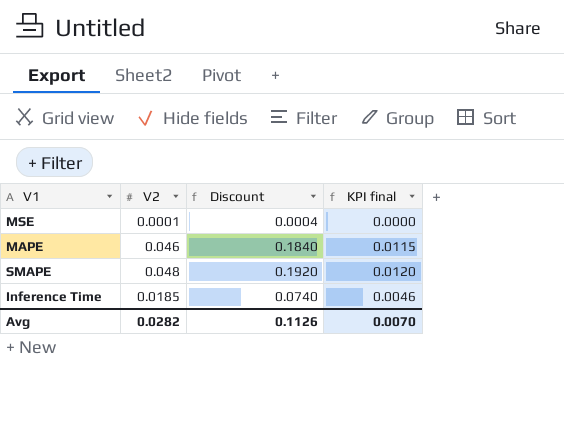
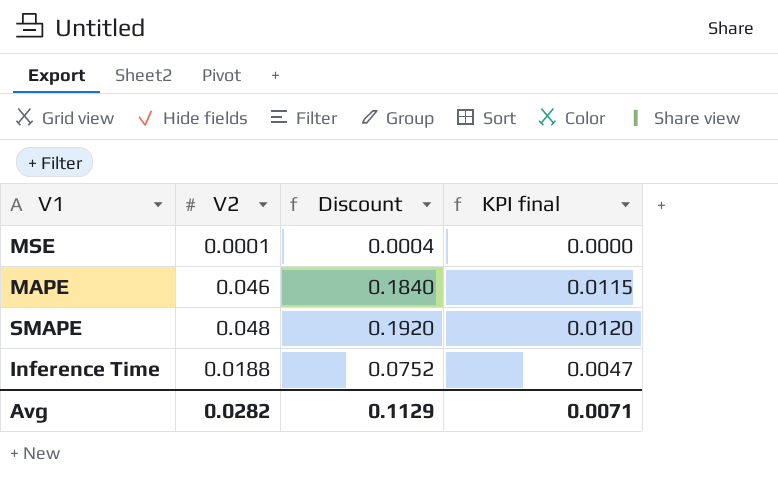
Inference Time | V2: 0.0185 -> 0.0188
Inference Time | Discount: 0.0740 -> 0.0752
Inference Time | KPI final: 0.0046 -> 0.0047
Avg | Discount: 0.1126 -> 0.1129
Avg | KPI final: 0.0070 -> 0.0071

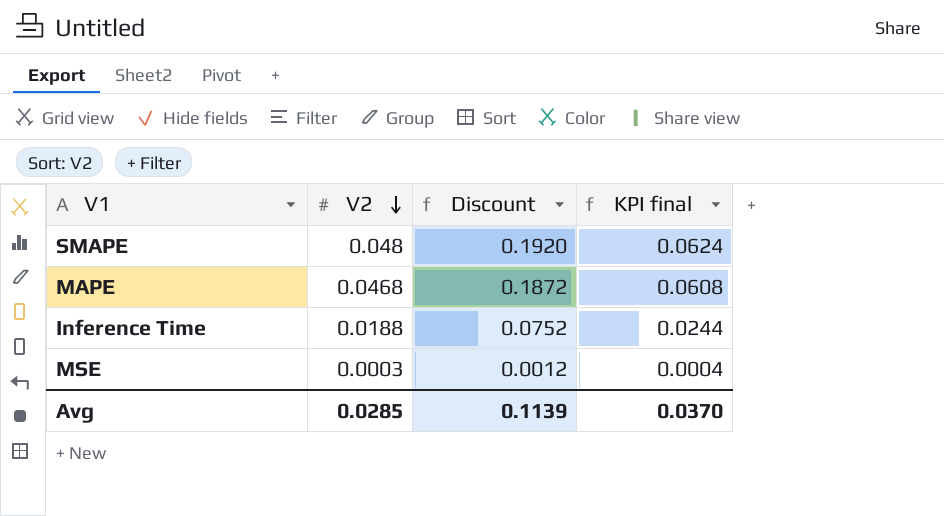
row order: none -> V2 descending
column KPI final | formula: [V2] * 0.25 -> [V2] * 1.3
MAPE | V2: 0.046 -> 0.0468
MAPE | Discount: 0.1840 -> 0.1872
MSE | V2: 0.0001 -> 0.0003
MSE | Discount: 0.0004 -> 0.0012
Avg | V2: 0.0282 -> 0.0285
Avg | Discount: 0.1129 -> 0.1139
Avg | KPI final: 0.0071 -> 0.0370

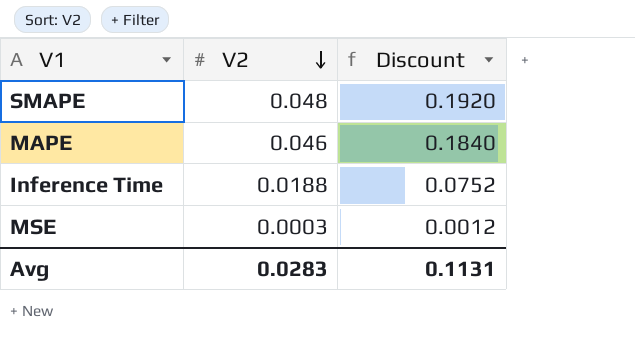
column KPI final | formula: [V2] * 1.3 -> none
MAPE | V2: 0.0468 -> 0.046
MAPE | Discount: 0.1872 -> 0.1840
Avg | V2: 0.0285 -> 0.0283
Avg | Discount: 0.1139 -> 0.1131

